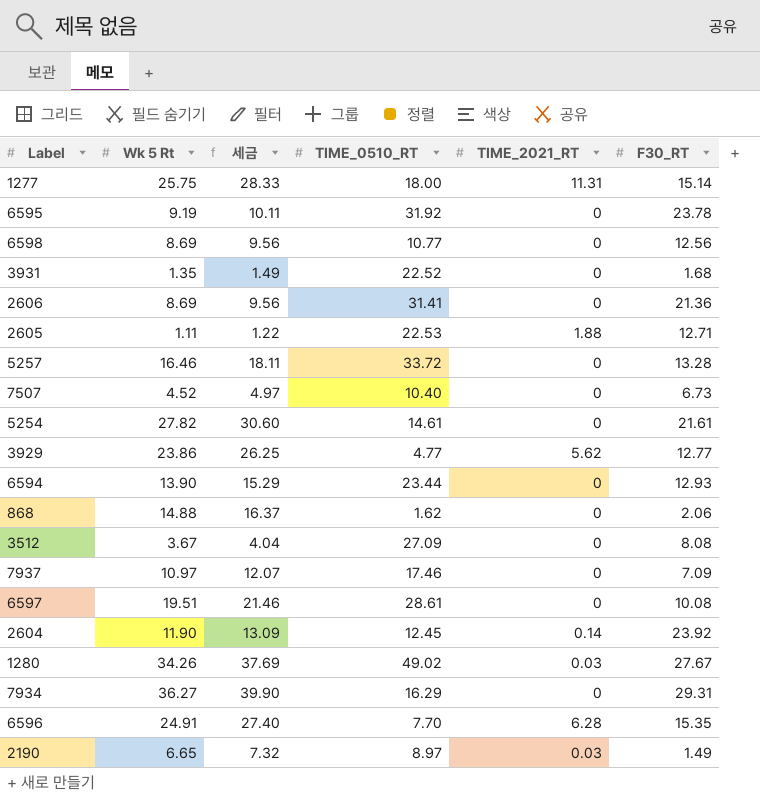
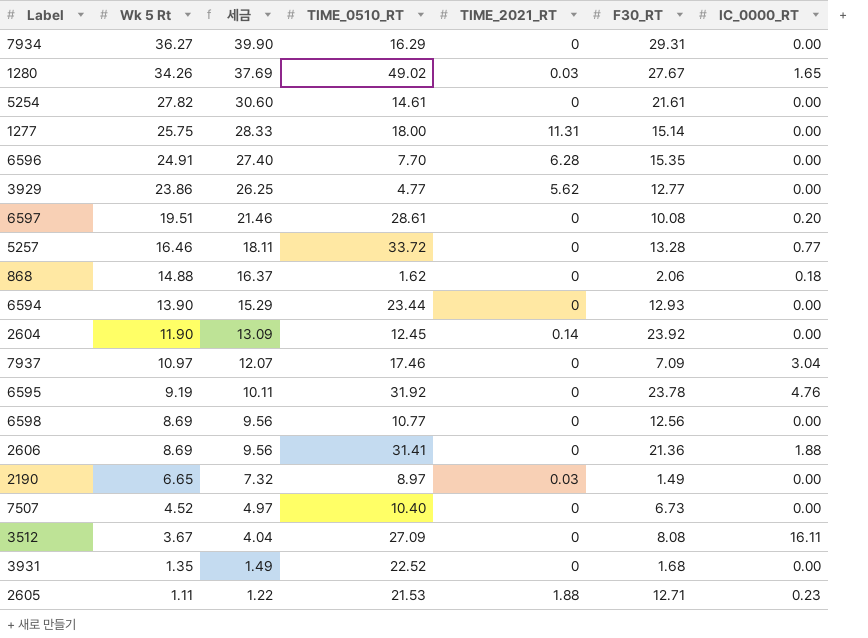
row order: none -> Wk 5 Rt descending
column IC_0000_RT | position: none -> 7
2605 | TIME_0510_RT: 22.53 -> 21.53

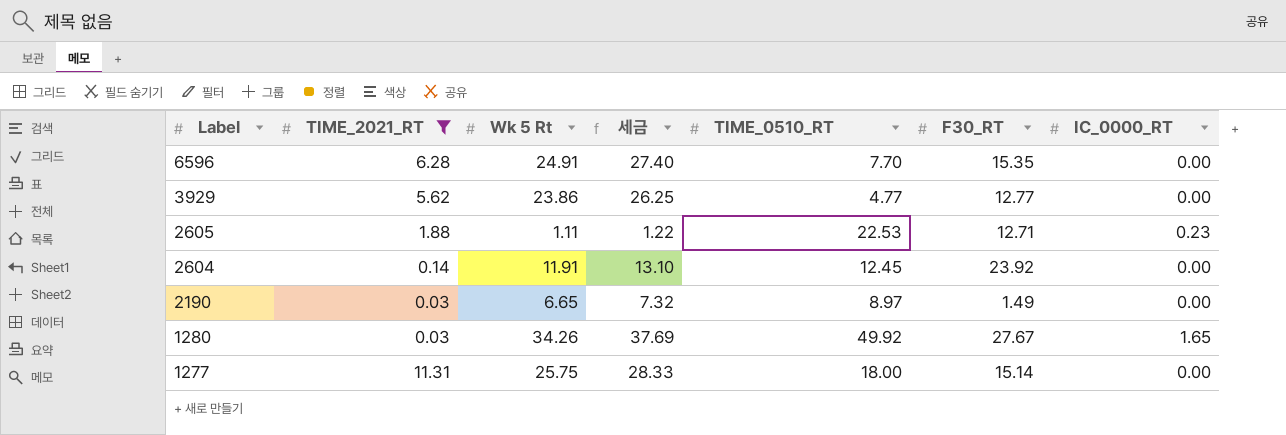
filter: none -> TIME_2021_RT != 0
row order: Wk 5 Rt descending -> Label descending
column TIME_2021_RT | position: 5 -> 2
2605 | TIME_0510_RT: 21.53 -> 22.53
2604 | Wk 5 Rt: 11.90 -> 11.91
2604 | 세금: 13.09 -> 13.10
1280 | TIME_0510_RT: 49.02 -> 49.92

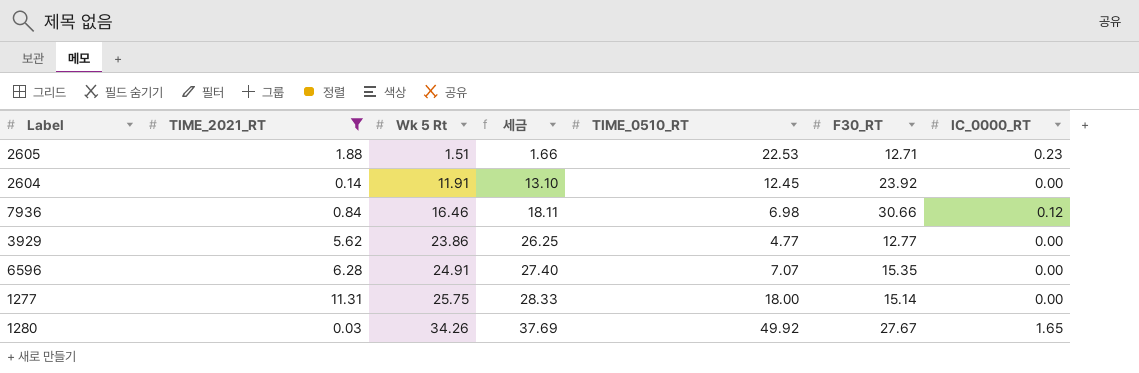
row order: Label descending -> Wk 5 Rt ascending
row 2190: 0.03 | 6.65 | 7.32 | 8.97 | 1.49 | 0.00 -> none
2605 | Wk 5 Rt: 1.11 -> 1.51
2605 | 세금: 1.22 -> 1.66
row 7936: none -> 0.84 | 16.46 | 18.11 | 6.98 | 30.66 | 0.12
6596 | TIME_0510_RT: 7.70 -> 7.07

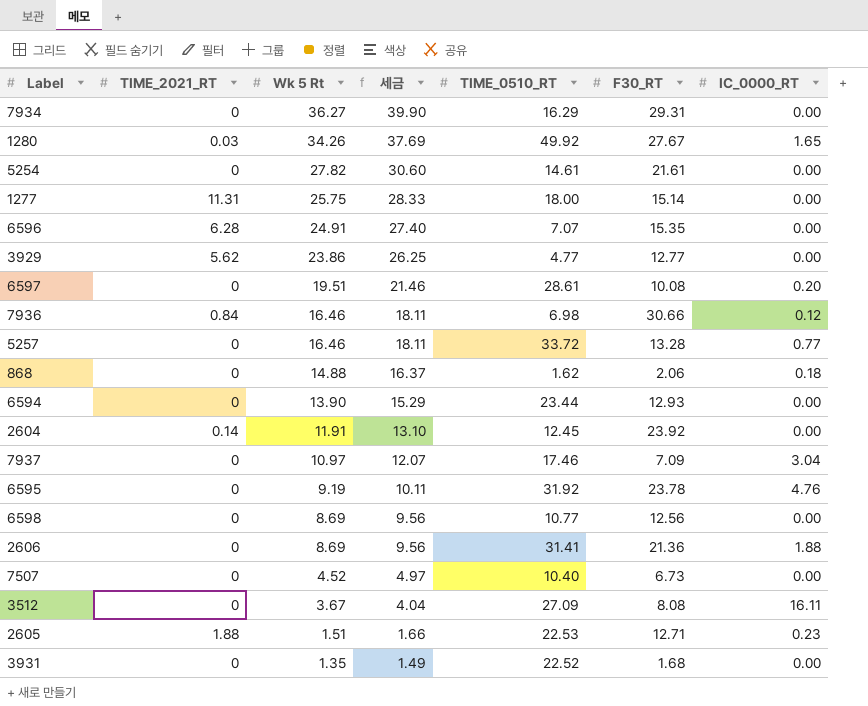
filter: TIME_2021_RT != 0 -> none
row order: Wk 5 Rt ascending -> Wk 5 Rt descending

